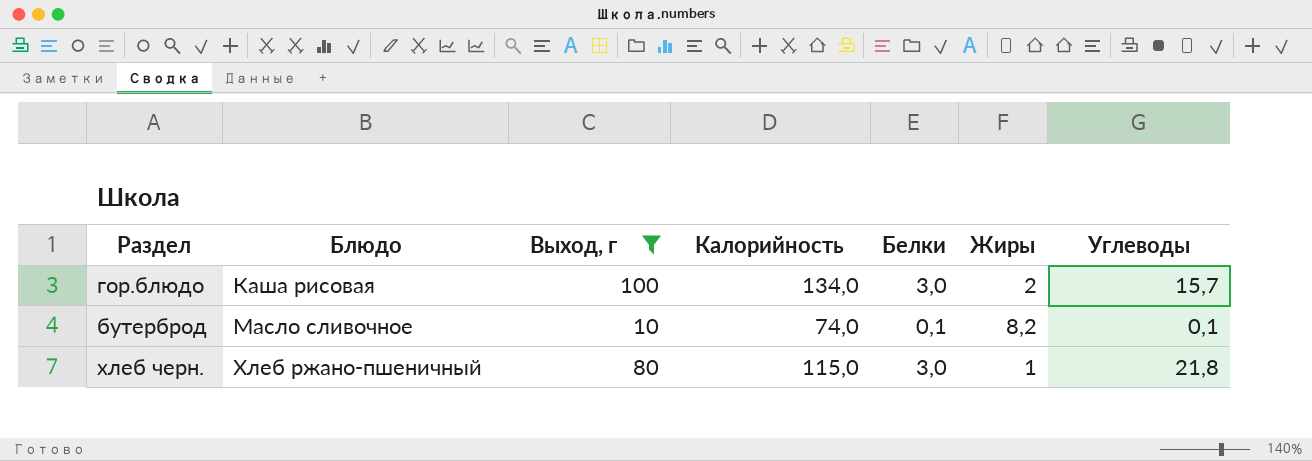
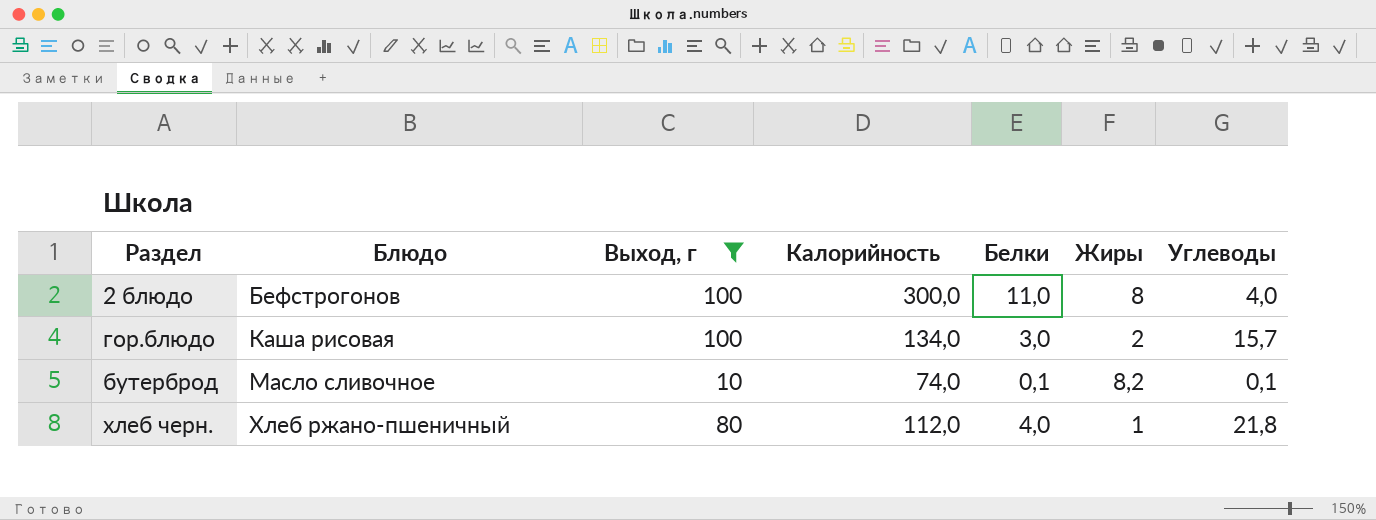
row 2 блюдо: none -> Бефстрогонов | 100 | 300,0 | 11,0 | 8 | 4,0
хлеб черн. | Калорийность: 115,0 -> 112,0
хлеб черн. | Белки: 3,0 -> 4,0

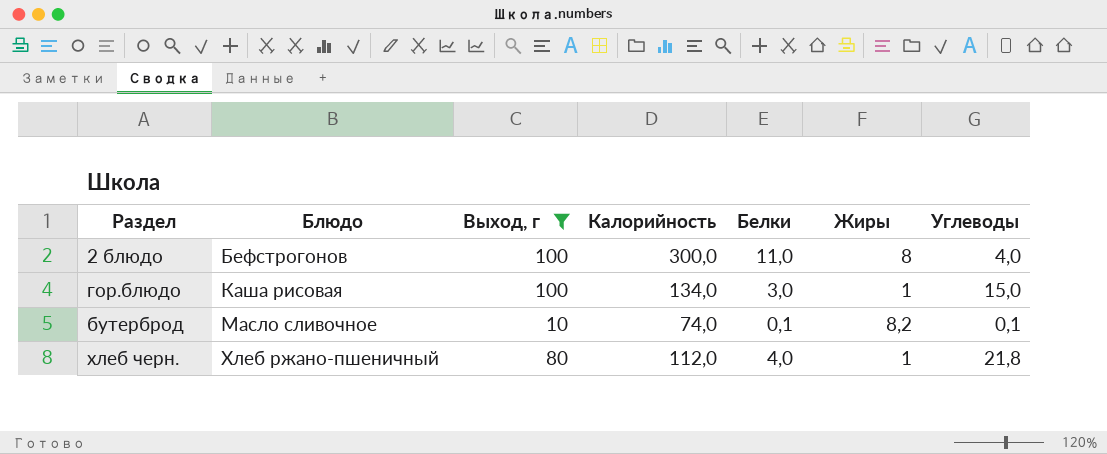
гор.блюдо | Жиры: 2 -> 1
гор.блюдо | Углеводы: 15,7 -> 15,0

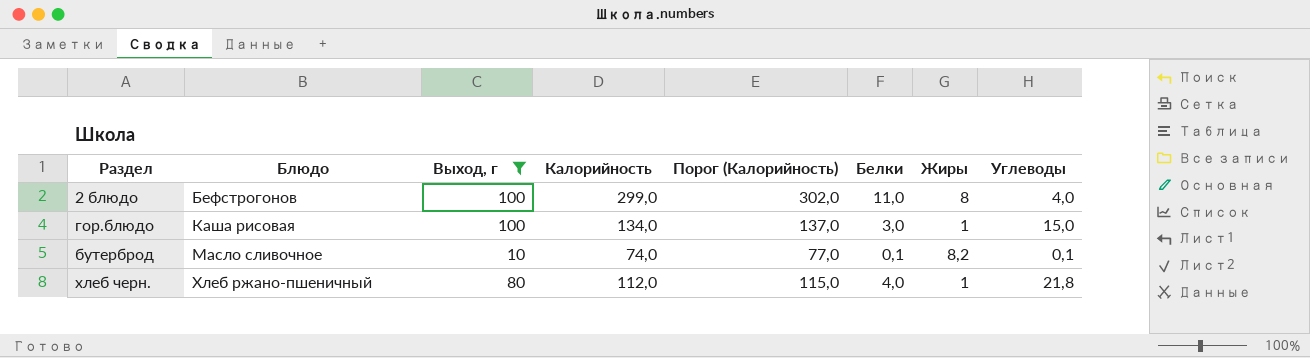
column Порог (Калорийность) | formula: none -> [Калорийность] + 3
2 блюдо | Калорийность: 300,0 -> 299,0

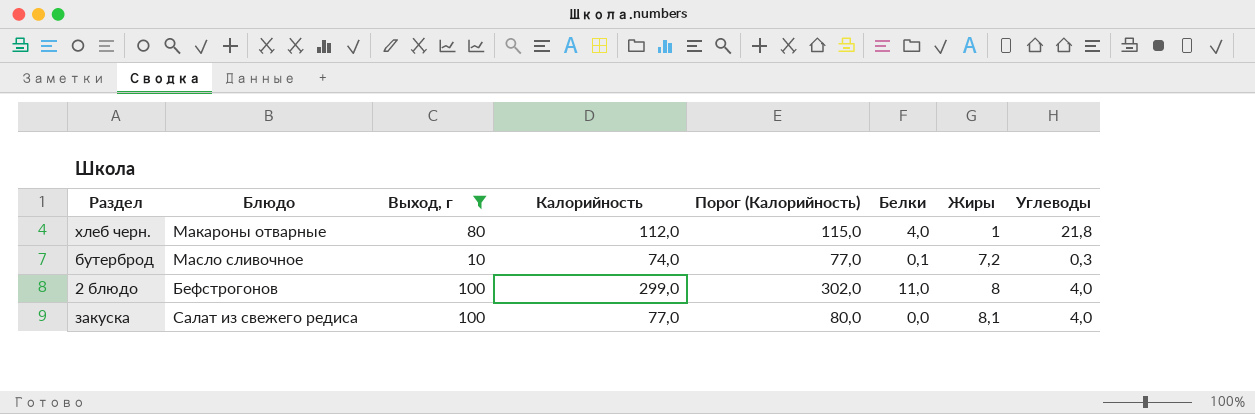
row order: Блюдо ascending -> Жиры ascending
row гор.блюдо: Каша рисовая | 100 | 134,0 | 137,0 | 3,0 | 1 | 15,0 -> none
хлеб черн. | Блюдо: Хлеб ржано-пшеничный -> Макароны отварные
бутерброд | Жиры: 8,2 -> 7,2
бутерброд | Углеводы: 0,1 -> 0,3
row закуска: none -> Салат из свежего редиса | 100 | 77,0 | 80,0 | 0,0 | 8,1 | 4,0

